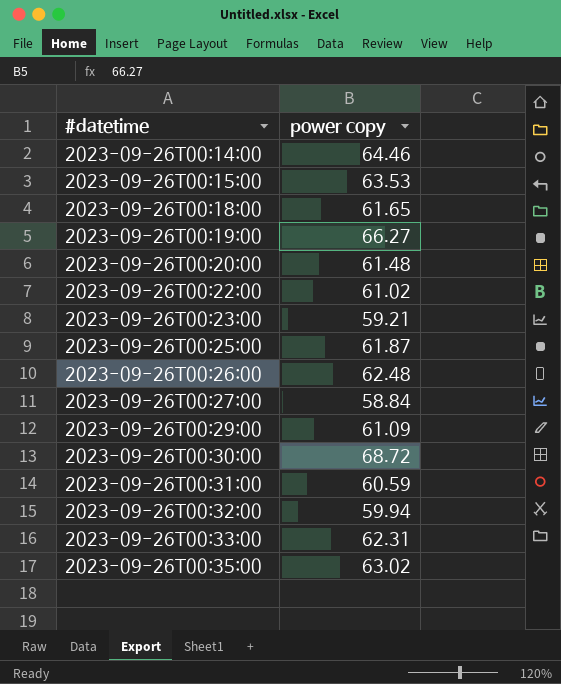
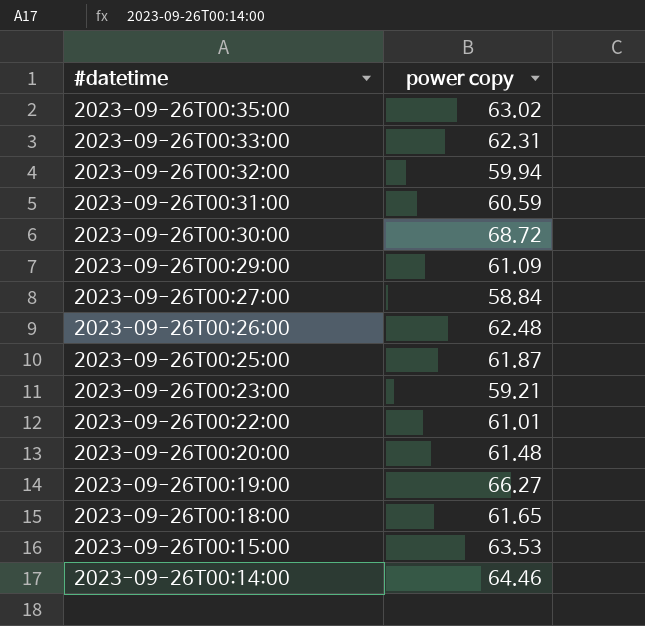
row order: #datetime ascending -> #datetime descending
2023-09-26T00:22:00 | power copy: 61.02 -> 61.01

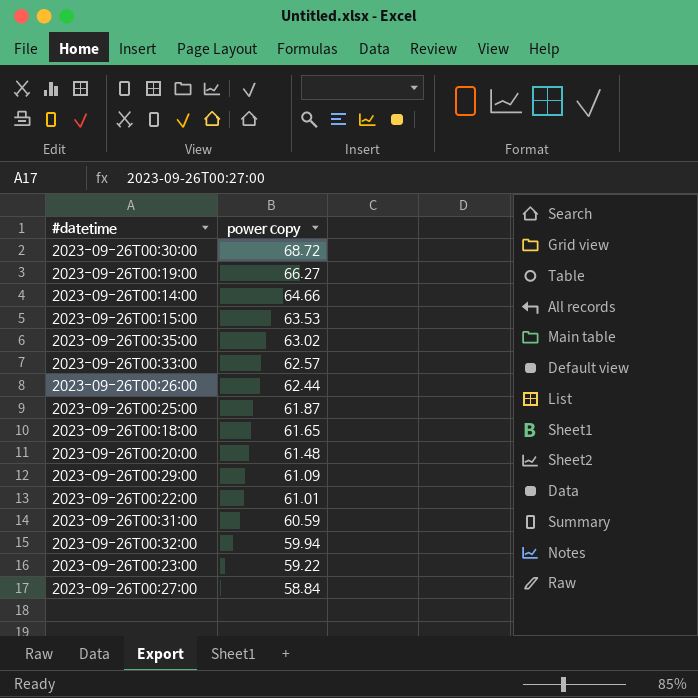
row order: #datetime descending -> power copy descending
2023-09-26T00:14:00 | power copy: 64.46 -> 64.66
2023-09-26T00:33:00 | power copy: 62.31 -> 62.57
2023-09-26T00:26:00 | power copy: 62.48 -> 62.44
2023-09-26T00:23:00 | power copy: 59.21 -> 59.22

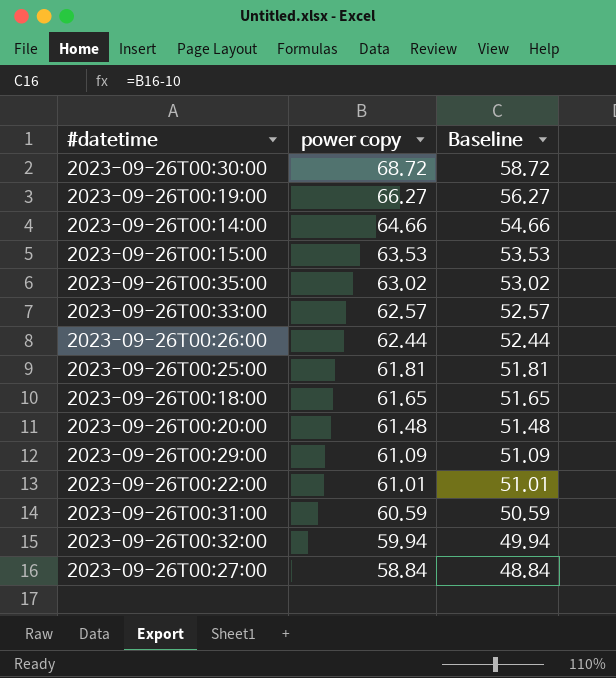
column Baseline | formula: none -> [power copy] - 10
row 2023-09-26T00:23:00: 59.22 -> none
2023-09-26T00:25:00 | power copy: 61.87 -> 61.81

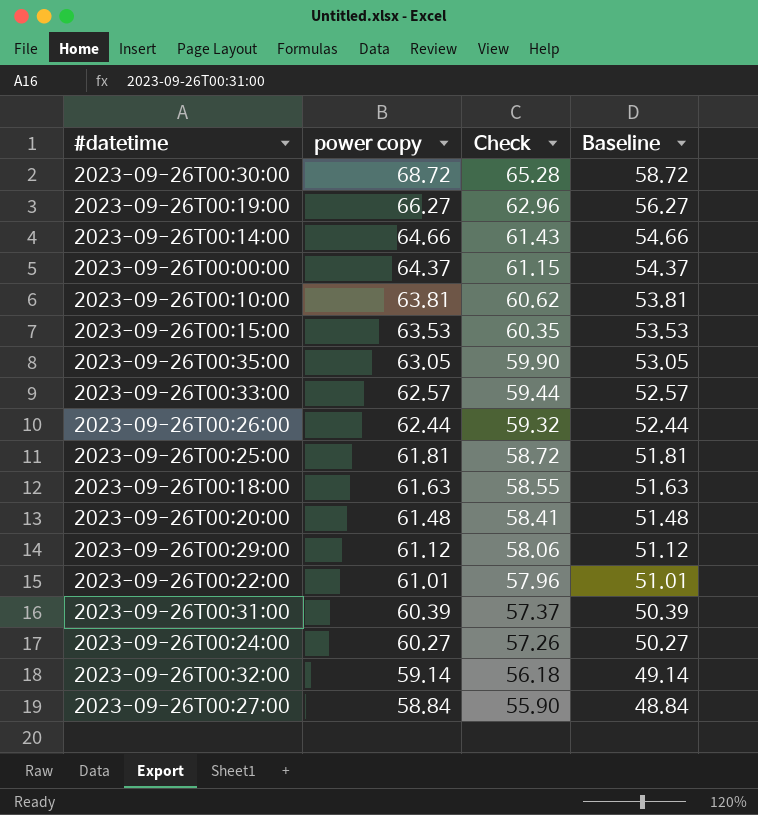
column Check | formula: none -> [power copy] * 0.95
row 2023-09-26T00:00:00: none -> 64.37 | 61.15 | 54.37
row 2023-09-26T00:10:00: none -> 63.81 | 60.62 | 53.81
2023-09-26T00:35:00 | power copy: 63.02 -> 63.05
2023-09-26T00:35:00 | Baseline: 53.02 -> 53.05
2023-09-26T00:18:00 | power copy: 61.65 -> 61.63
2023-09-26T00:18:00 | Baseline: 51.65 -> 51.63
2023-09-26T00:29:00 | power copy: 61.09 -> 61.12
2023-09-26T00:29:00 | Baseline: 51.09 -> 51.12
2023-09-26T00:31:00 | power copy: 60.59 -> 60.39
2023-09-26T00:31:00 | Baseline: 50.59 -> 50.39
row 2023-09-26T00:24:00: none -> 60.27 | 57.26 | 50.27
2023-09-26T00:32:00 | power copy: 59.94 -> 59.14
2023-09-26T00:32:00 | Baseline: 49.94 -> 49.14

